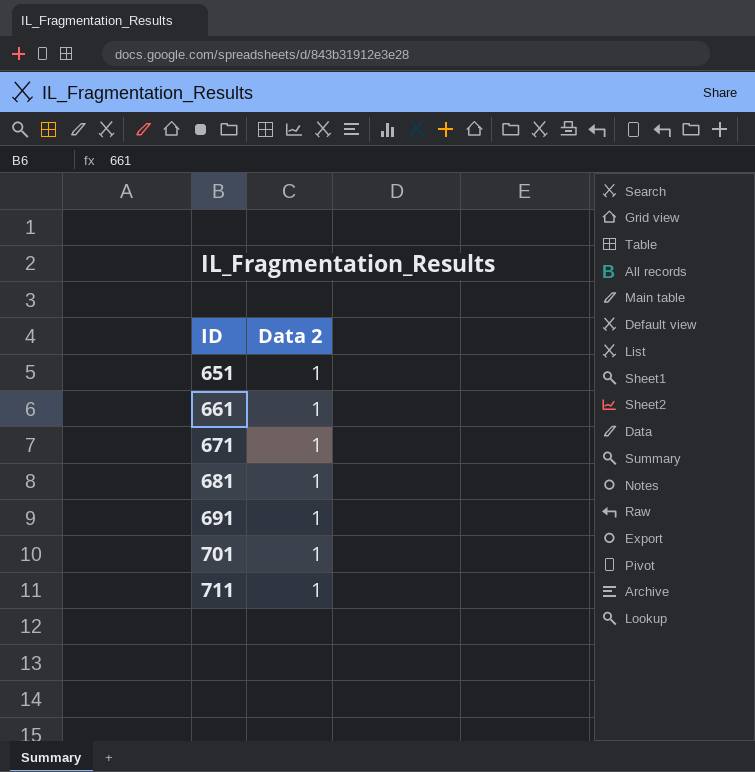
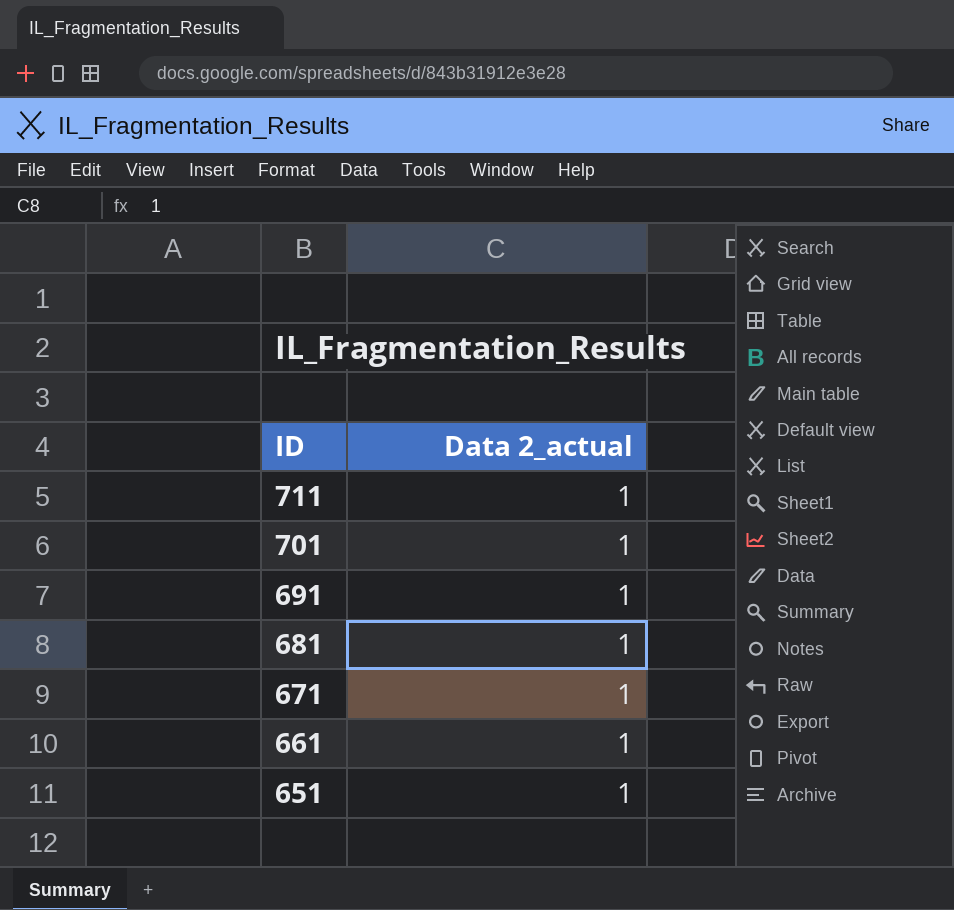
row order: ID ascending -> ID descending
column name: Data 2 -> Data 2_actual

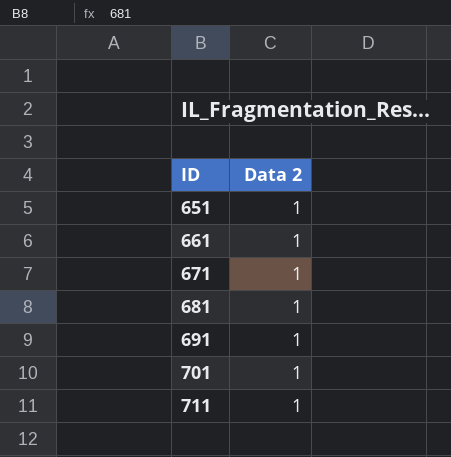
row order: ID descending -> ID ascending
column name: Data 2_actual -> Data 2

